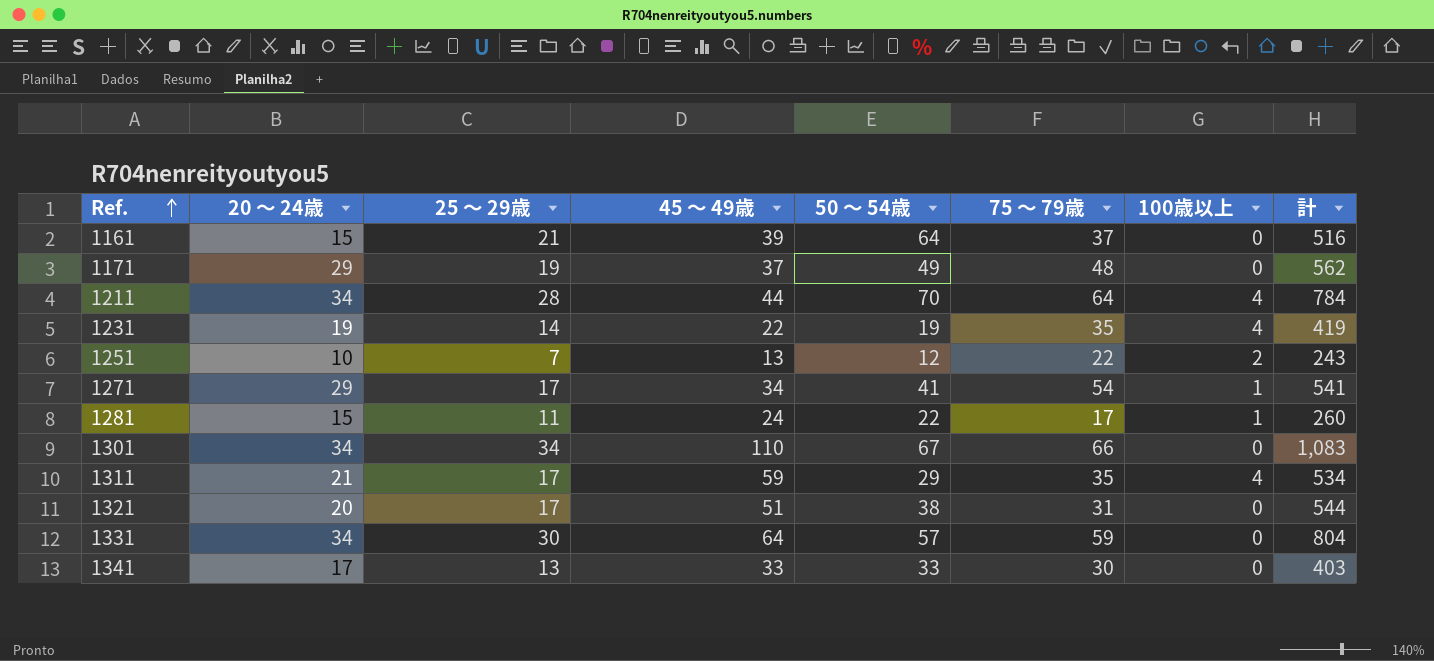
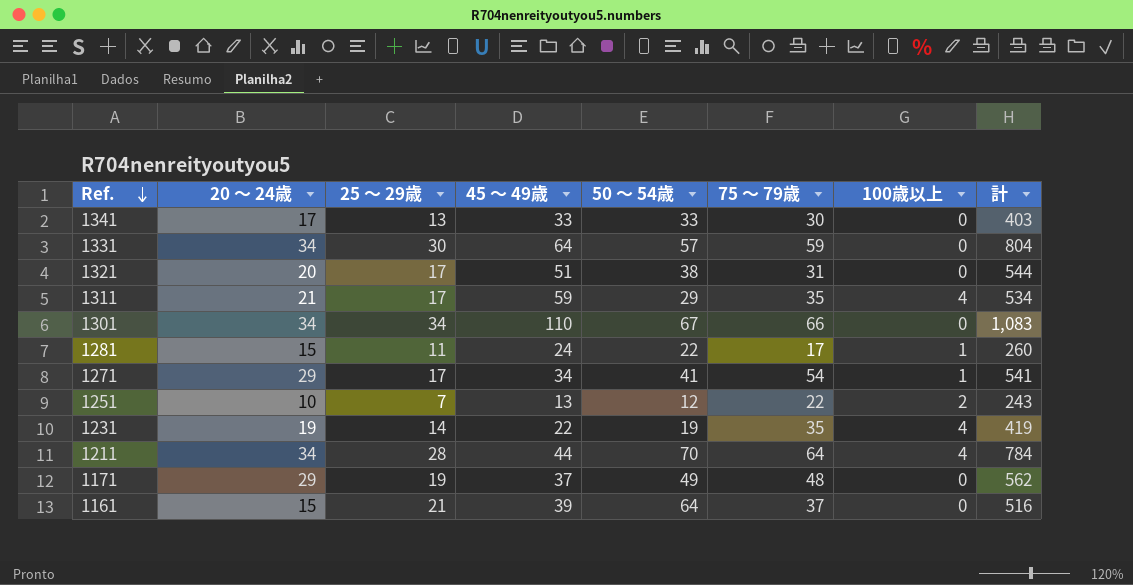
row order: Ref. ascending -> Ref. descending

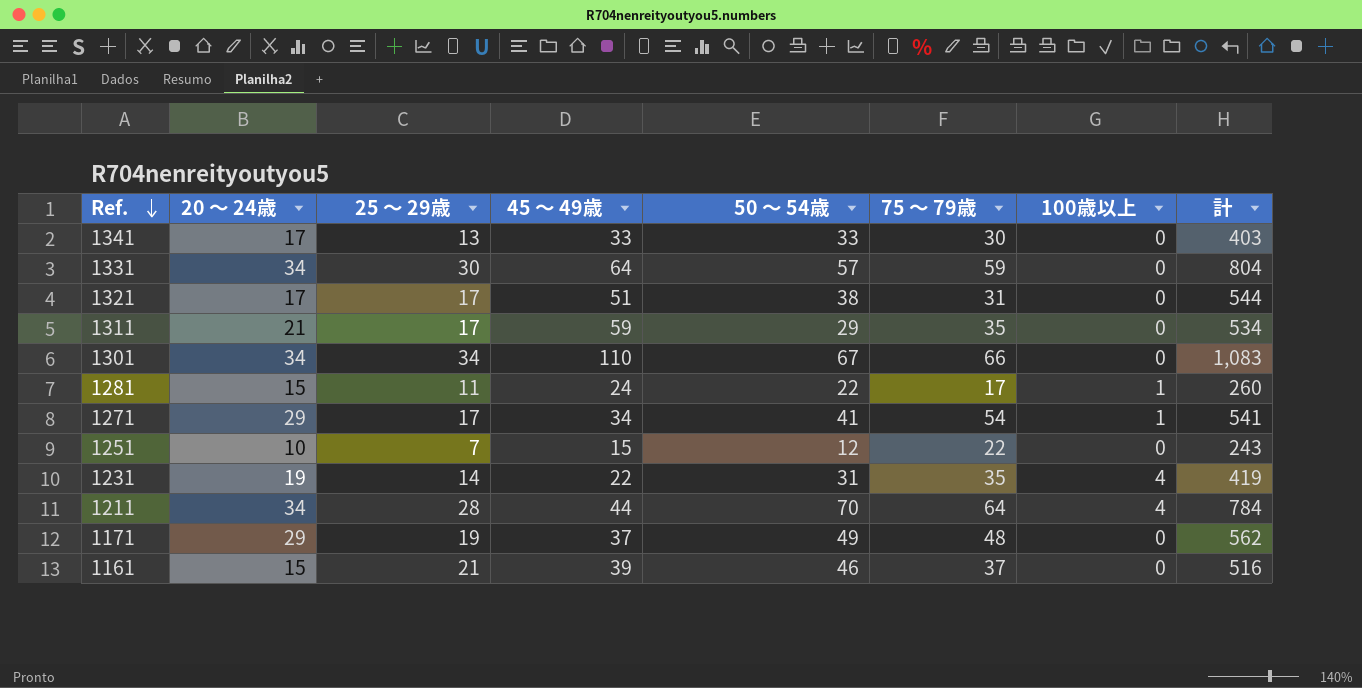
1321 | 20 ～ 24歳: 20 -> 17
1311 | 100歳以上: 4 -> 0
1251 | 45 ～ 49歳: 13 -> 15
1251 | 100歳以上: 2 -> 0
1231 | 50 ～ 54歳: 19 -> 31
1161 | 50 ～ 54歳: 64 -> 46

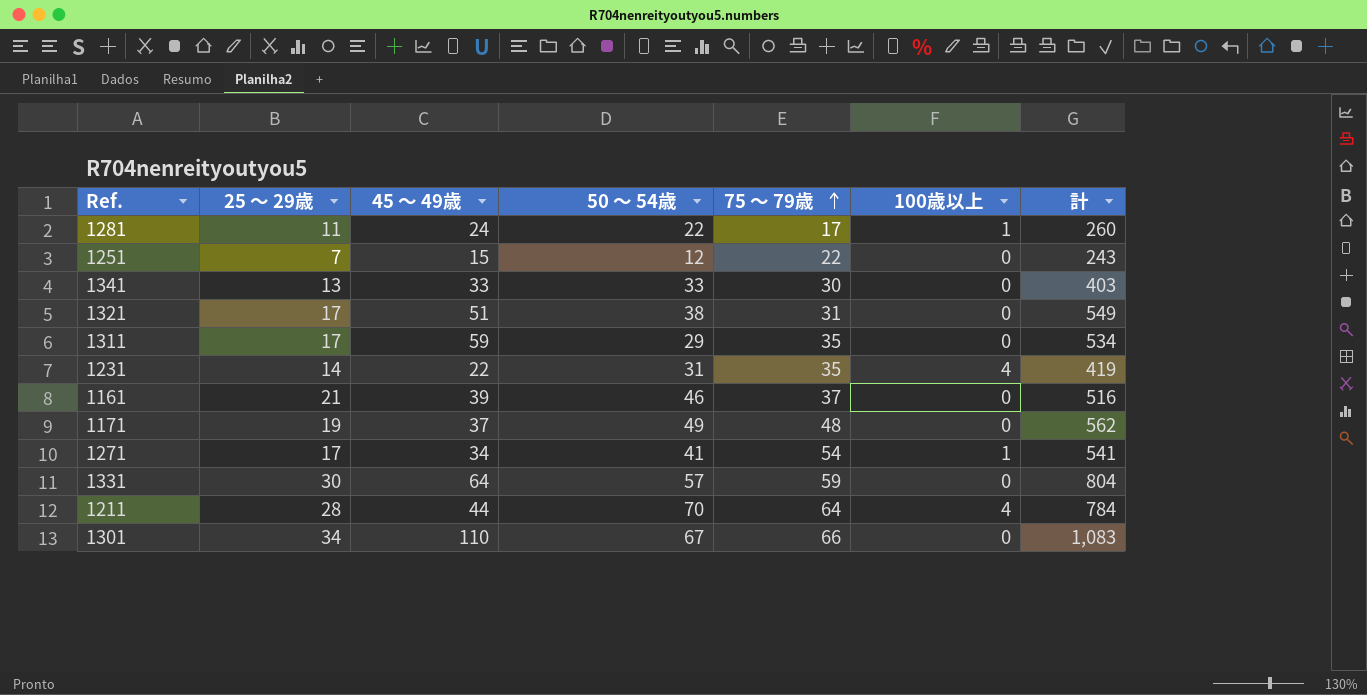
row order: Ref. descending -> 75 ～ 79歳 ascending
column 20 ～ 24歳 | position: 2 -> none
1321 | 計: 544 -> 549

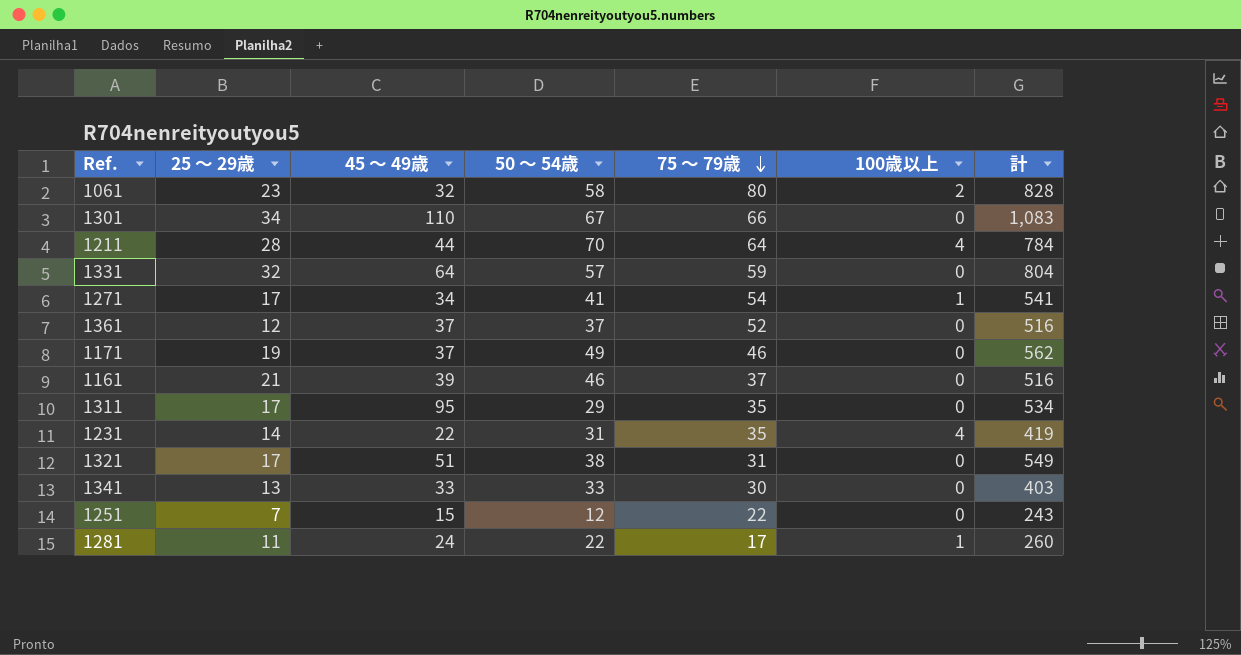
row order: 75 ～ 79歳 ascending -> 75 ～ 79歳 descending
row 1061: none -> 23 | 32 | 58 | 80 | 2 | 828
1331 | 25 ～ 29歳: 30 -> 32
row 1361: none -> 12 | 37 | 37 | 52 | 0 | 516
1171 | 75 ～ 79歳: 48 -> 46
1311 | 45 ～ 49歳: 59 -> 95

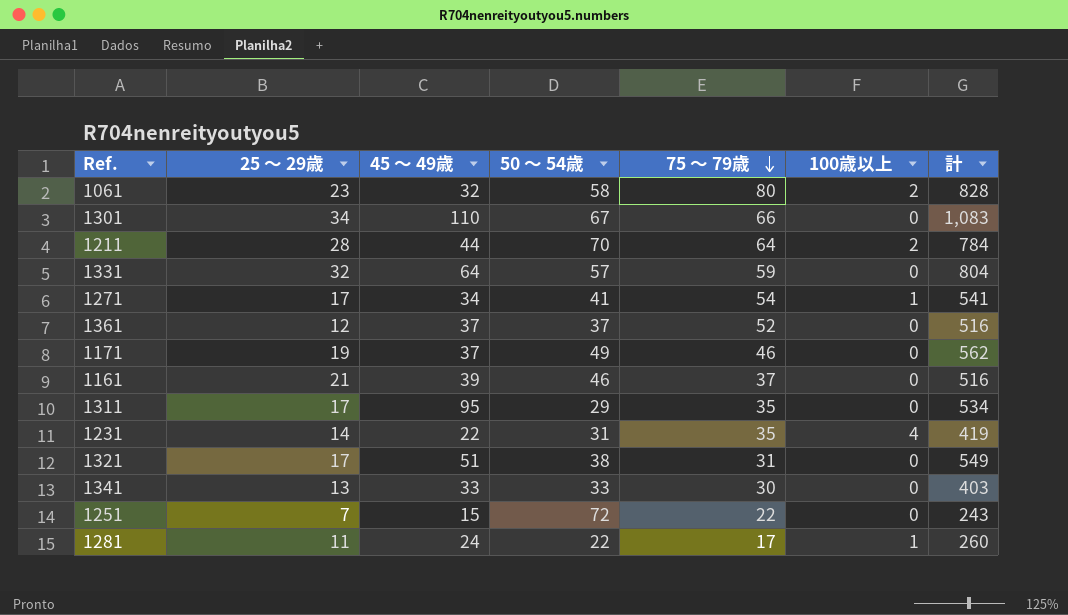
1211 | 100歳以上: 4 -> 2
1251 | 50 ～ 54歳: 12 -> 72

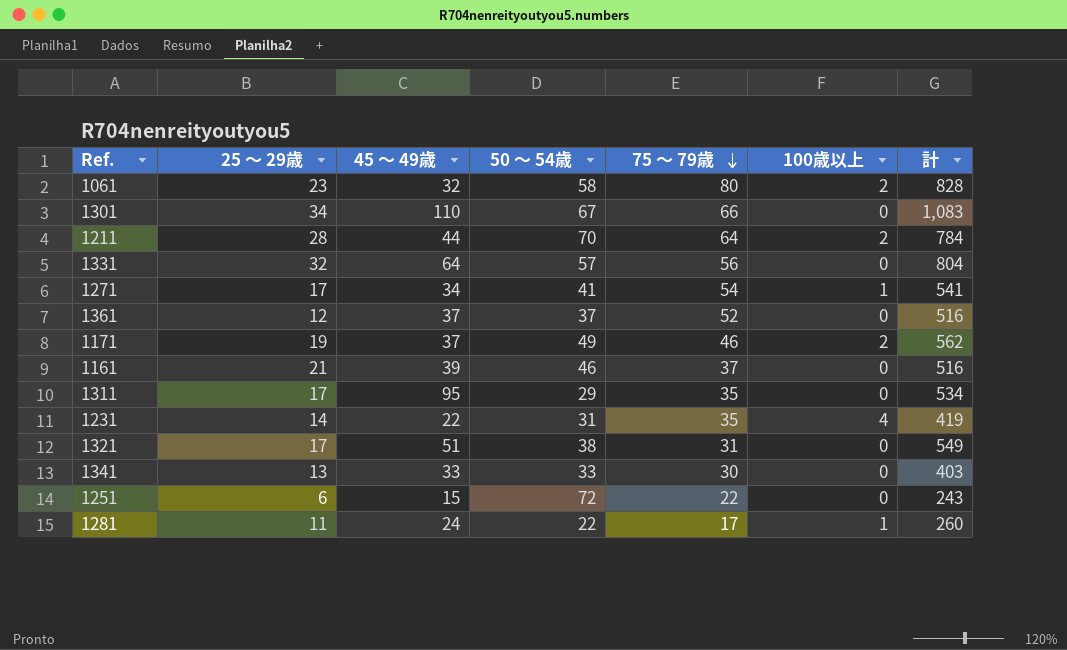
1331 | 75 ～ 79歳: 59 -> 56
1171 | 100歳以上: 0 -> 2
1251 | 25 ～ 29歳: 7 -> 6

